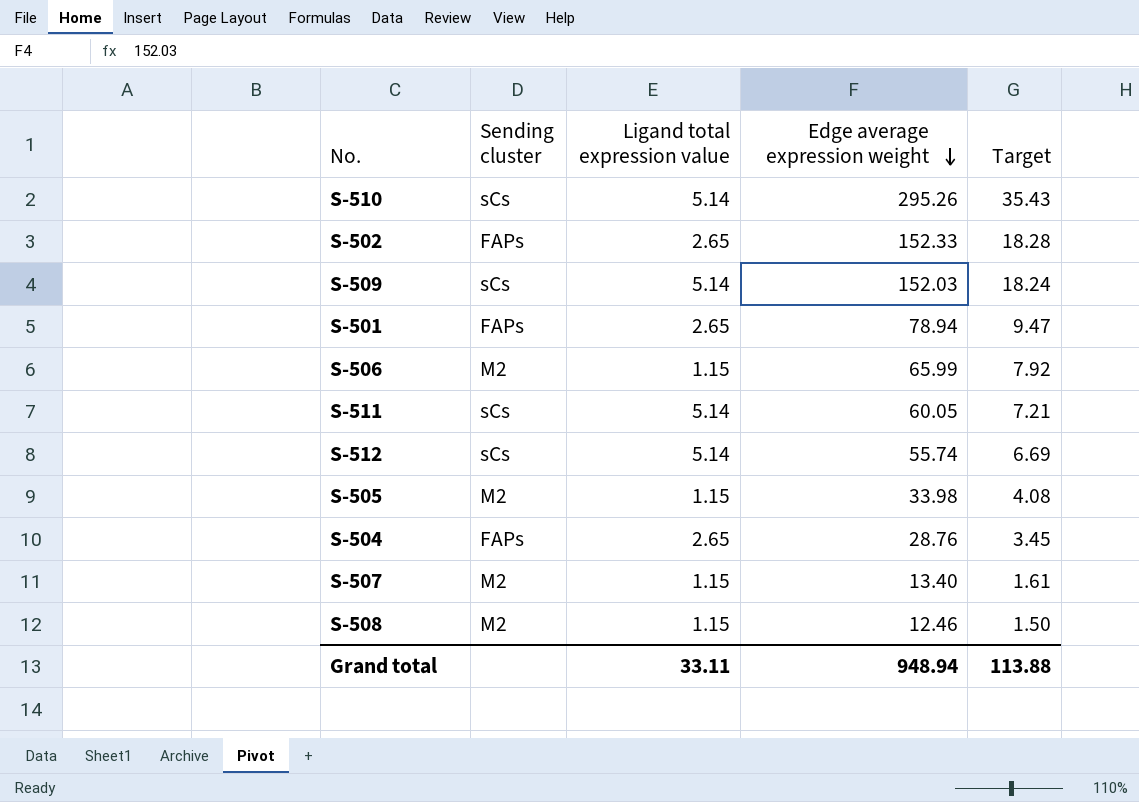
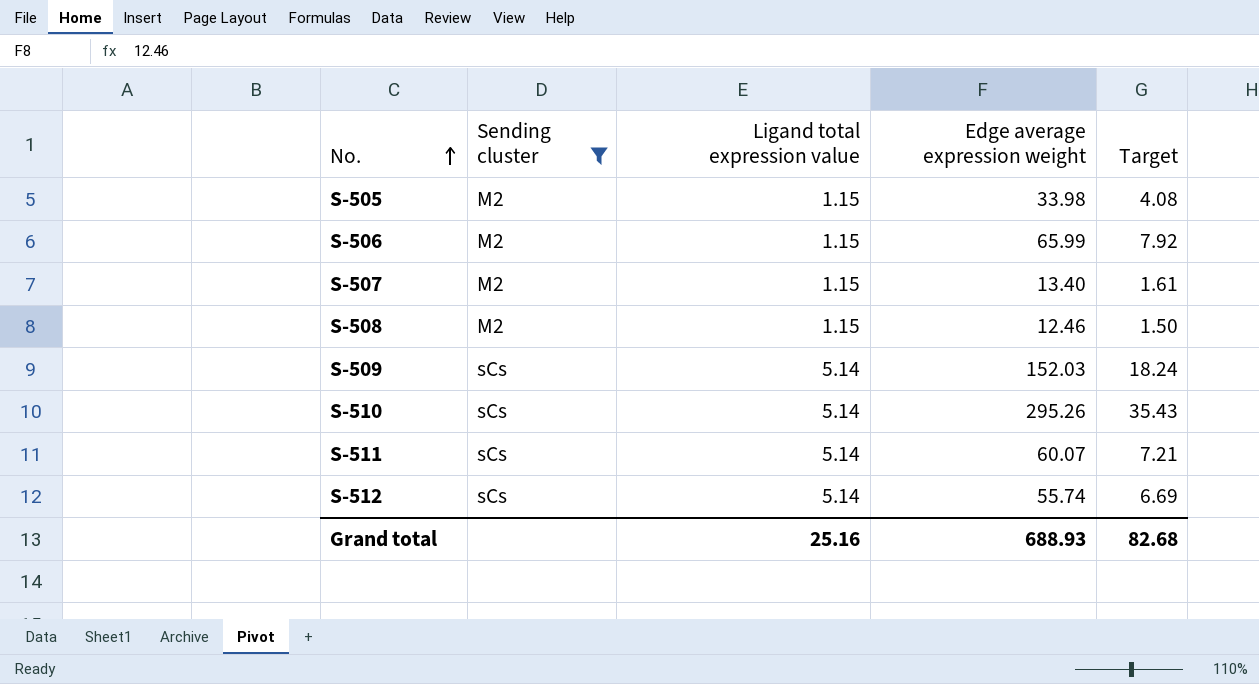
filter: none -> Sending cluster != FAPs
row order: Edge average expression weight descending -> No. ascending
S-511 | Edge average expression weight: 60.05 -> 60.07
Grand total | Ligand total expression value: 33.11 -> 25.16
Grand total | Edge average expression weight: 948.94 -> 688.93
Grand total | Target: 113.88 -> 82.68

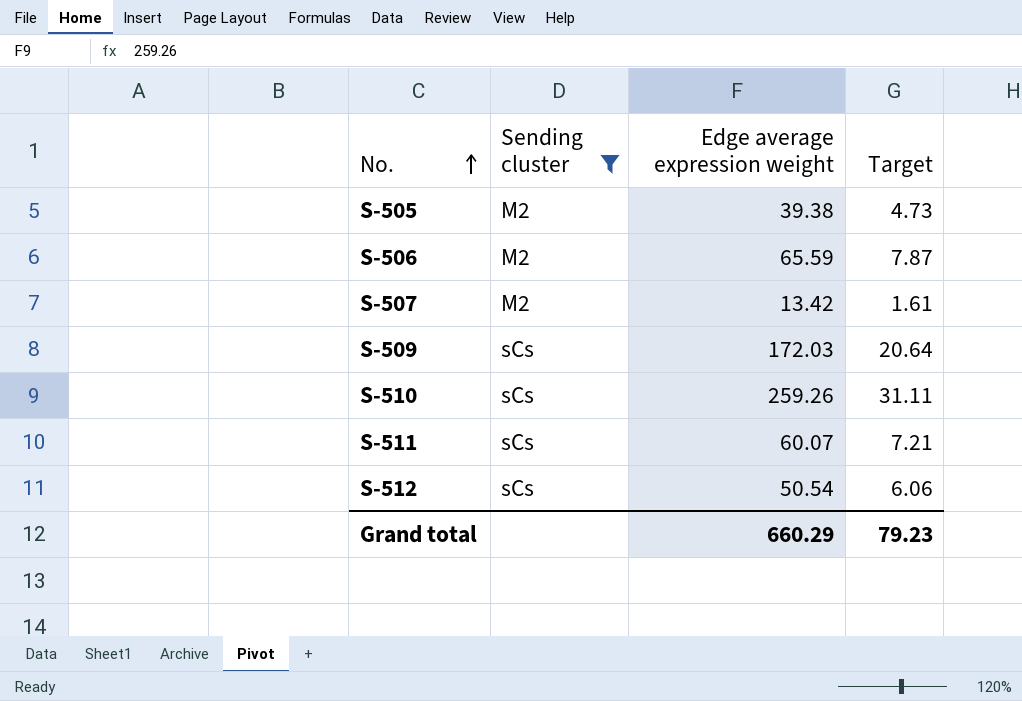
column Ligand total expression value | position: 3 -> none
row S-508: M2 | 1.15 | 12.46 | 1.50 -> none
S-505 | Edge average expression weight: 33.98 -> 39.38
S-505 | Target: 4.08 -> 4.73
S-506 | Edge average expression weight: 65.99 -> 65.59
S-506 | Target: 7.92 -> 7.87
S-507 | Edge average expression weight: 13.40 -> 13.42
S-509 | Edge average expression weight: 152.03 -> 172.03
S-509 | Target: 18.24 -> 20.64
S-510 | Edge average expression weight: 295.26 -> 259.26
S-510 | Target: 35.43 -> 31.11
S-512 | Edge average expression weight: 55.74 -> 50.54
S-512 | Target: 6.69 -> 6.06
Grand total | Edge average expression weight: 688.93 -> 660.29
Grand total | Target: 82.68 -> 79.23

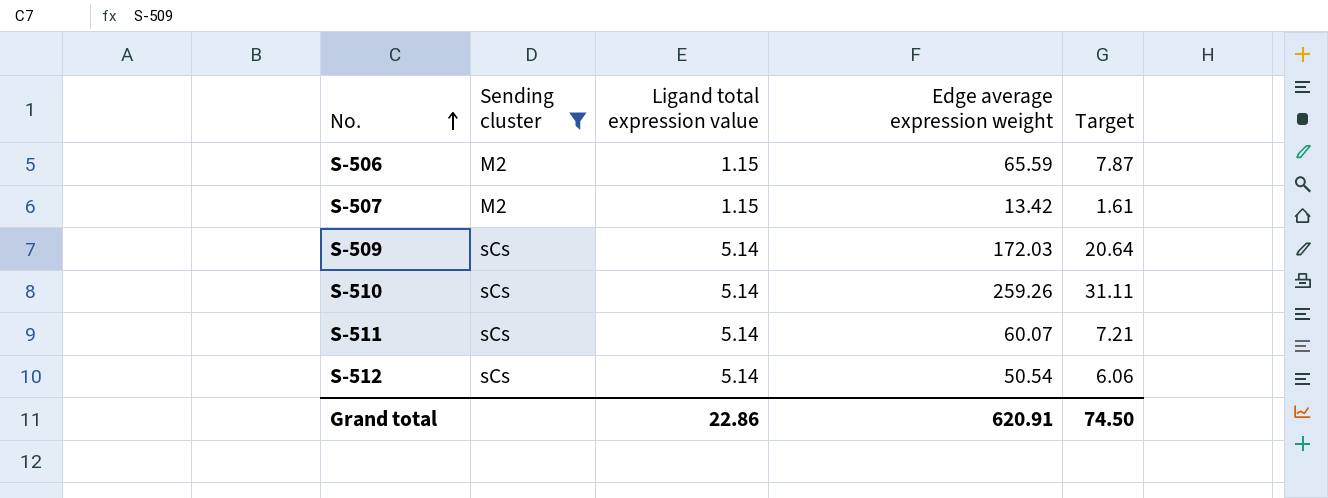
column Ligand total expression value | position: none -> 3
row S-505: M2 | 39.38 | 4.73 -> none
Grand total | Edge average expression weight: 660.29 -> 620.91
Grand total | Target: 79.23 -> 74.50

